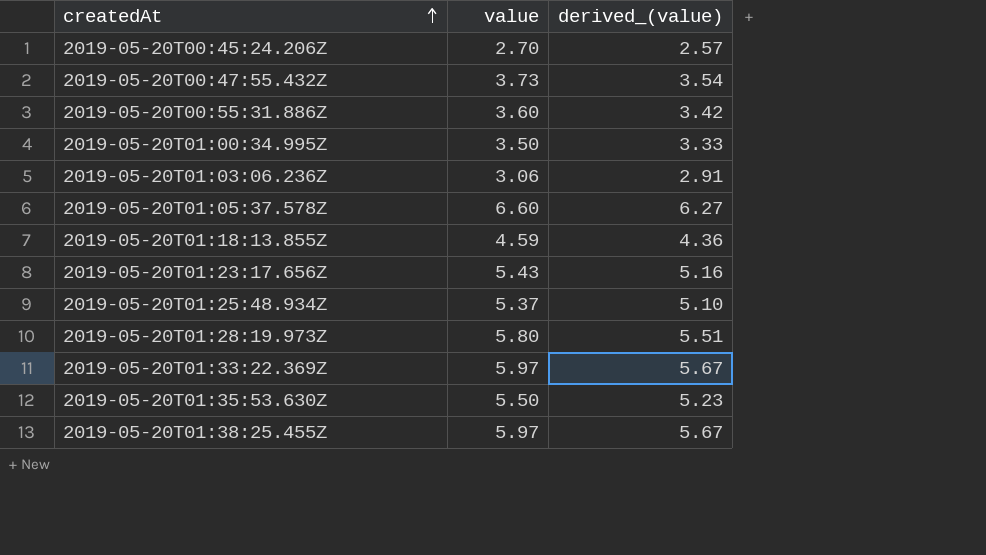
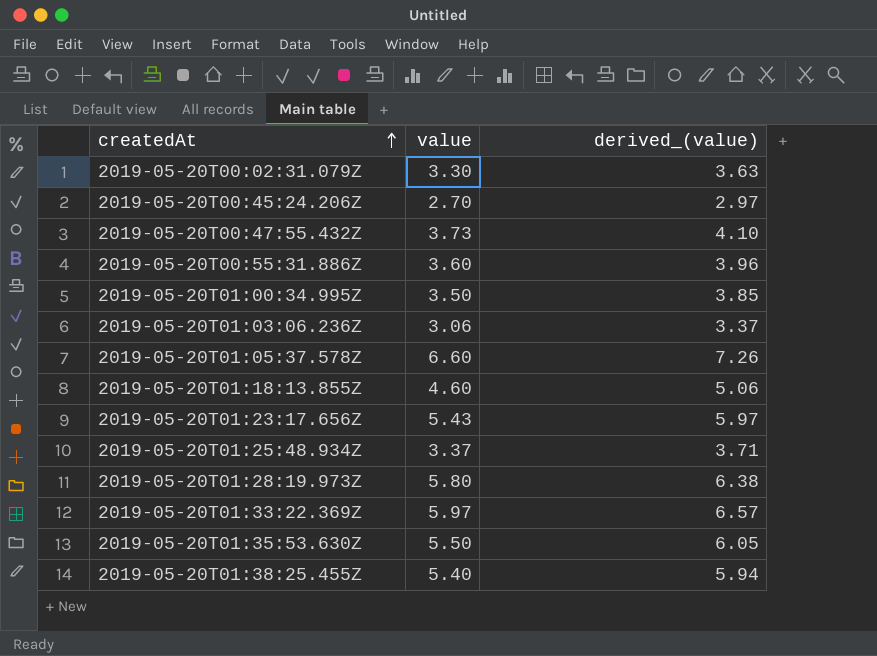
column derived_(value) | formula: [value] * 0.95 -> [value] * 1.1
row 2019-05-20T00:02:31.079Z: none -> 3.30 | 3.63
2019-05-20T01:18:13.855Z | value: 4.59 -> 4.60
2019-05-20T01:25:48.934Z | value: 5.37 -> 3.37
2019-05-20T01:38:25.455Z | value: 5.97 -> 5.40

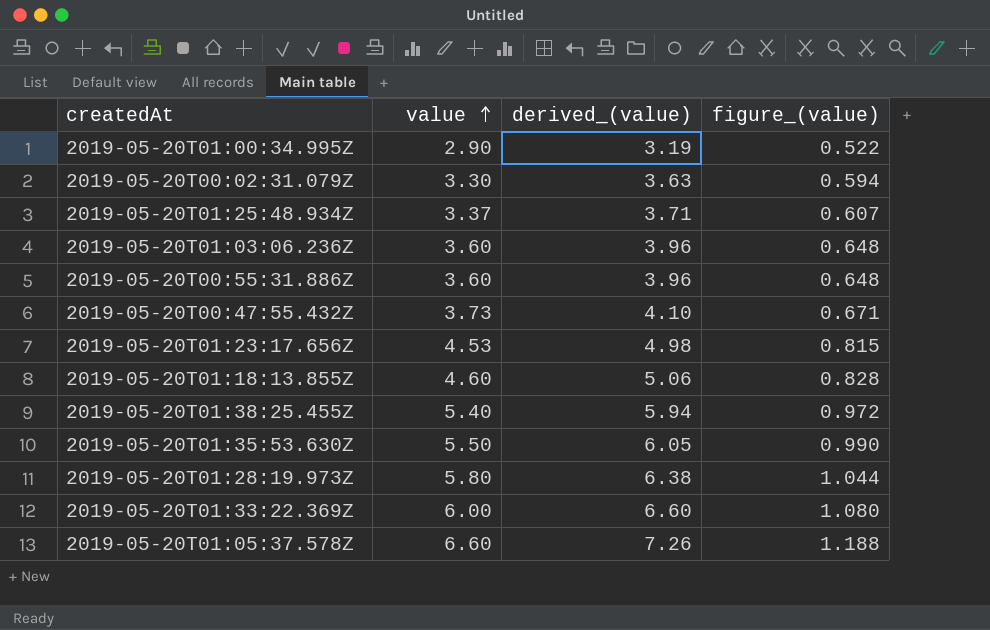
row order: createdAt ascending -> value ascending
column figure_(value) | formula: none -> [value] * 0.18
row 2019-05-20T00:45:24.206Z: 2.70 | 2.97 -> none
2019-05-20T01:00:34.995Z | value: 3.50 -> 2.90
2019-05-20T01:00:34.995Z | derived_(value): 3.85 -> 3.19
2019-05-20T01:03:06.236Z | value: 3.06 -> 3.60
2019-05-20T01:03:06.236Z | derived_(value): 3.37 -> 3.96
2019-05-20T01:23:17.656Z | value: 5.43 -> 4.53
2019-05-20T01:23:17.656Z | derived_(value): 5.97 -> 4.98
2019-05-20T01:33:22.369Z | value: 5.97 -> 6.00
2019-05-20T01:33:22.369Z | derived_(value): 6.57 -> 6.60

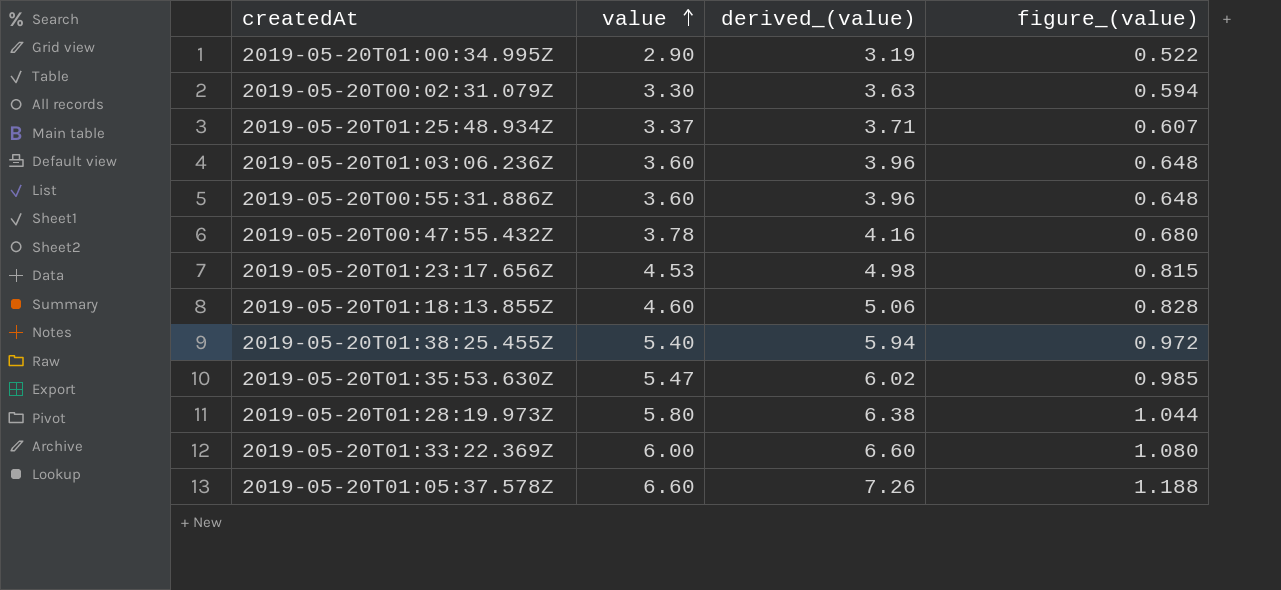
2019-05-20T00:47:55.432Z | value: 3.73 -> 3.78
2019-05-20T00:47:55.432Z | derived_(value): 4.10 -> 4.16
2019-05-20T00:47:55.432Z | figure_(value): 0.671 -> 0.680
2019-05-20T01:35:53.630Z | value: 5.50 -> 5.47
2019-05-20T01:35:53.630Z | derived_(value): 6.05 -> 6.02
2019-05-20T01:35:53.630Z | figure_(value): 0.990 -> 0.985

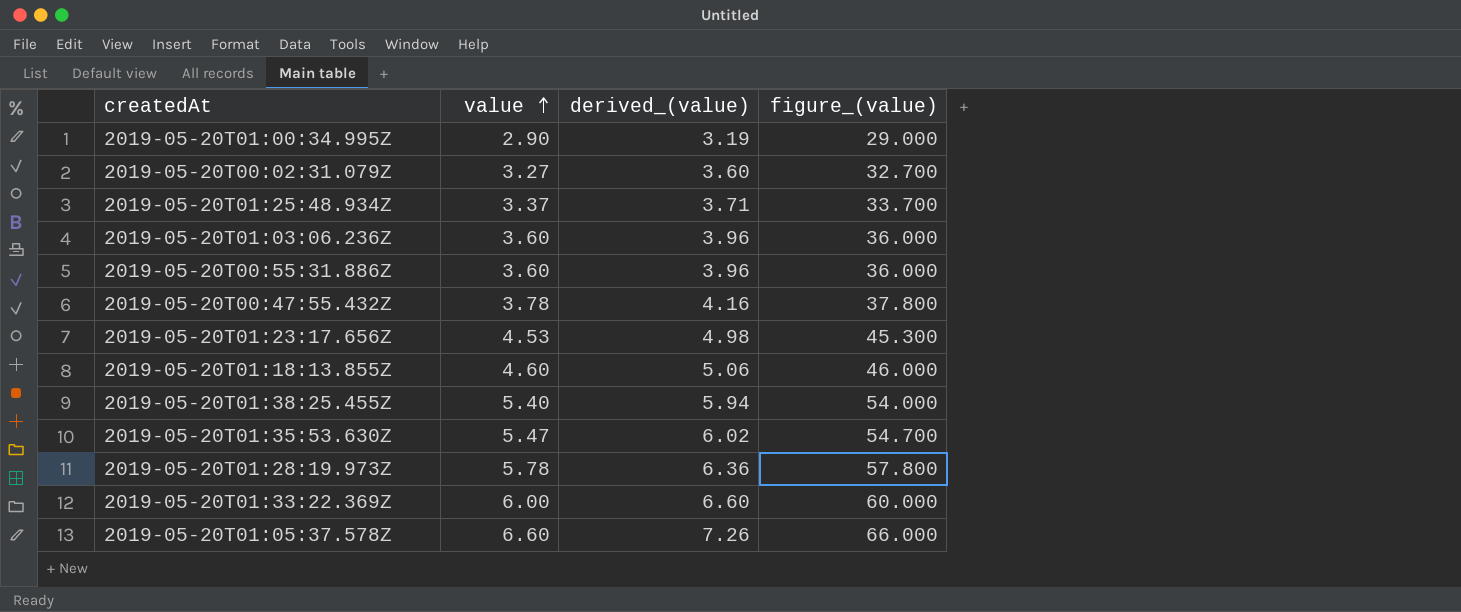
column figure_(value) | formula: [value] * 0.18 -> [value] * 10
2019-05-20T00:02:31.079Z | value: 3.30 -> 3.27
2019-05-20T00:02:31.079Z | derived_(value): 3.63 -> 3.60
2019-05-20T01:28:19.973Z | value: 5.80 -> 5.78
2019-05-20T01:28:19.973Z | derived_(value): 6.38 -> 6.36

